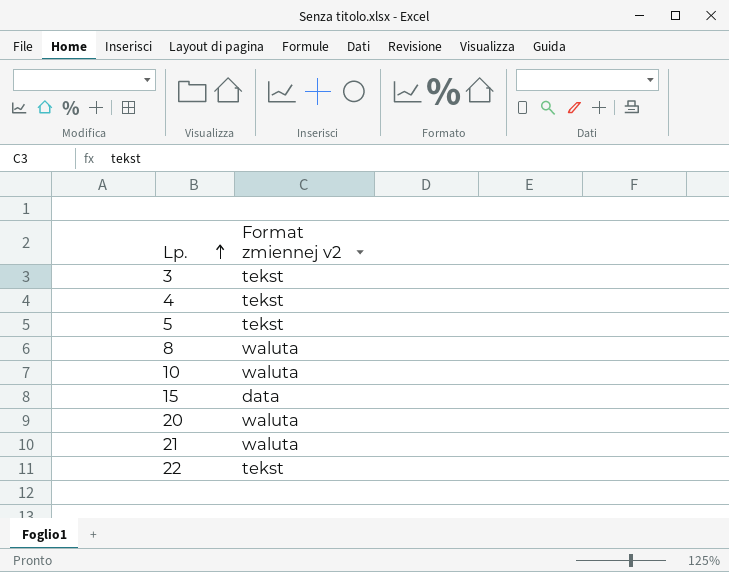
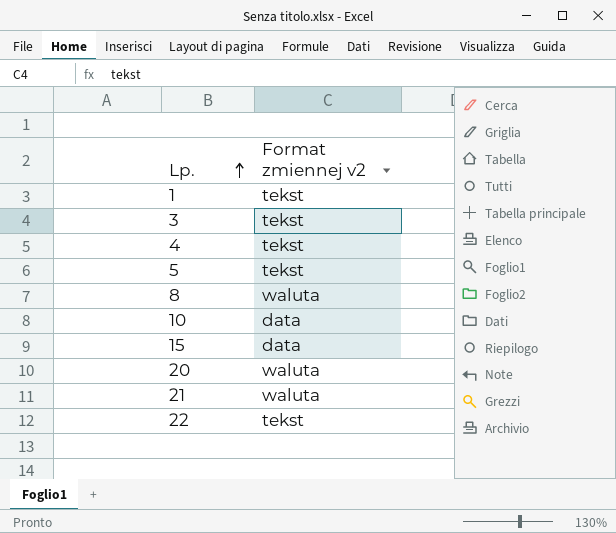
row 1: none -> tekst
10 | Format zmiennej v2: waluta -> data

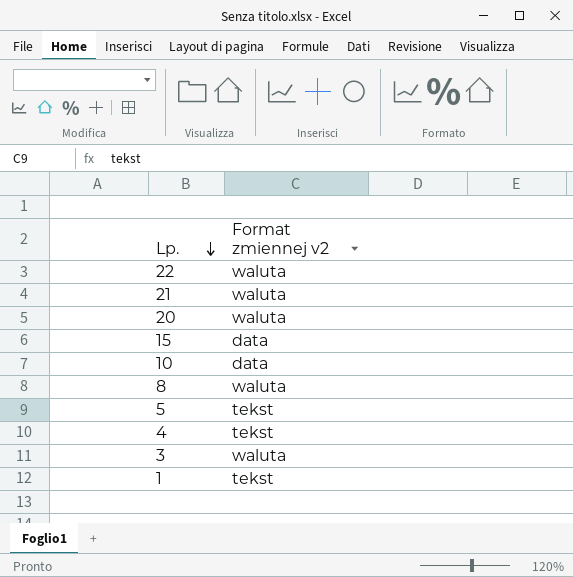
row order: Lp. ascending -> Lp. descending
22 | Format zmiennej v2: tekst -> waluta
3 | Format zmiennej v2: tekst -> waluta

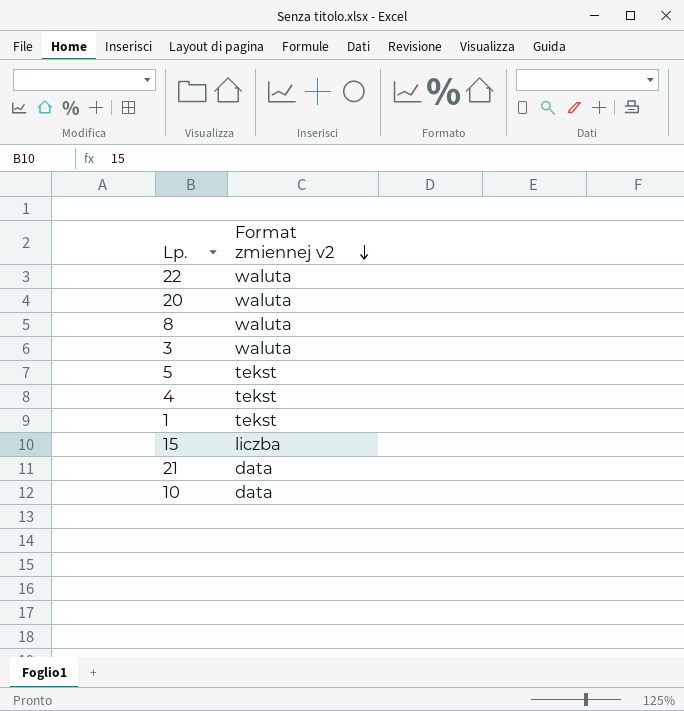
row order: Lp. descending -> Format zmiennej v2 descending
15 | Format zmiennej v2: data -> liczba
21 | Format zmiennej v2: waluta -> data

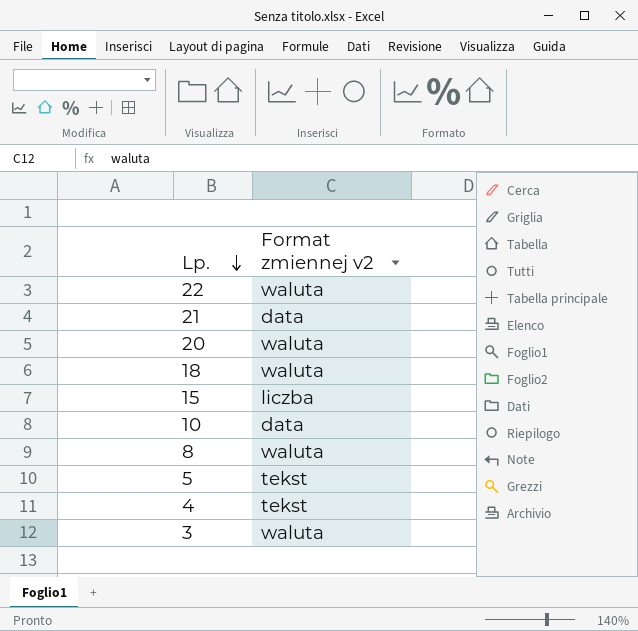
row order: Format zmiennej v2 descending -> Lp. descending
row 1: tekst -> none
row 18: none -> waluta

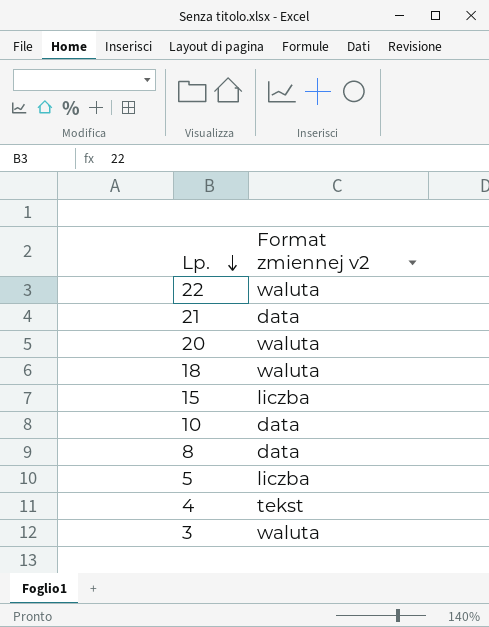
8 | Format zmiennej v2: waluta -> data
5 | Format zmiennej v2: tekst -> liczba

